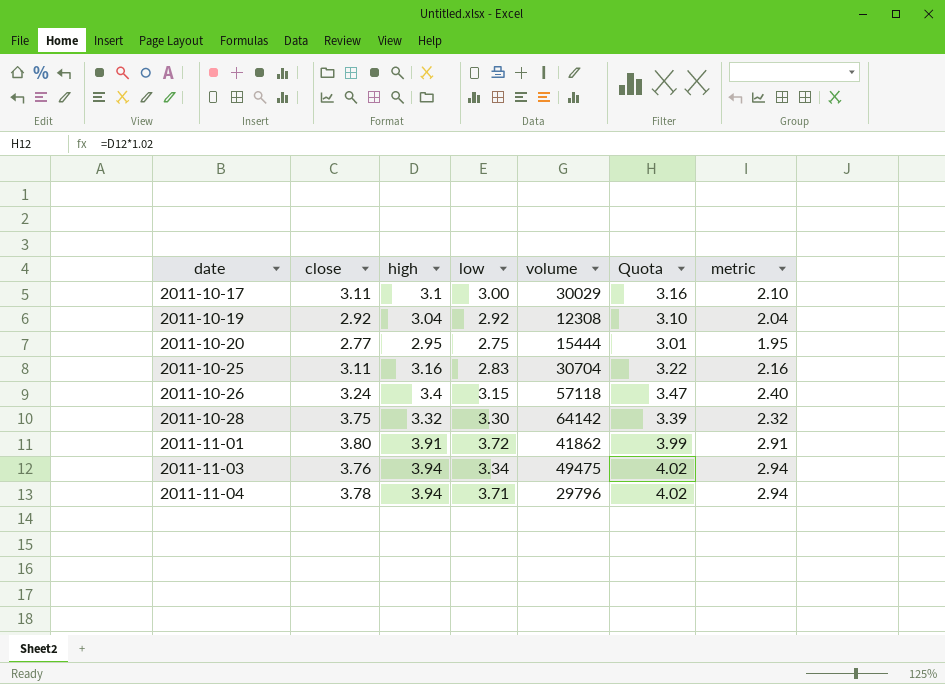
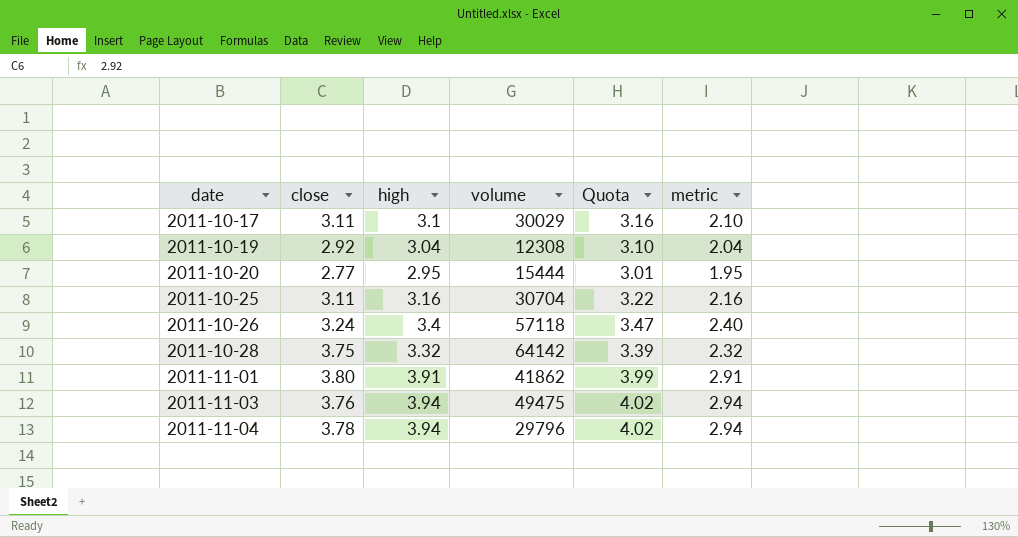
column low | position: 4 -> none

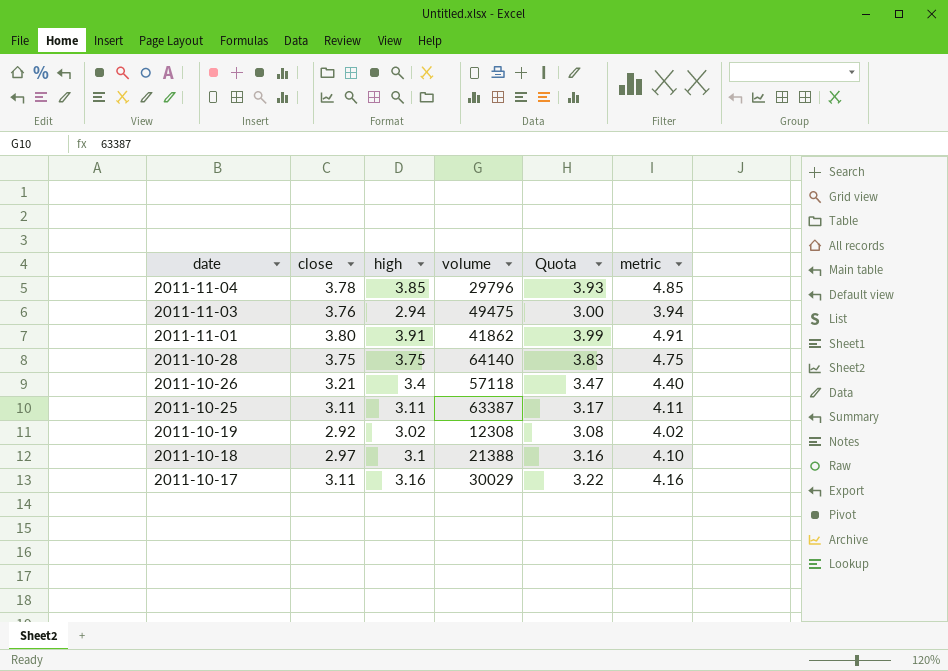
row order: date ascending -> date descending
column metric | formula: [high] - 1 -> [high] + 1
row 2011-10-20: 2.77 | 2.95 | 15444 | 3.01 | 1.95 -> none
2011-11-04 | high: 3.94 -> 3.85
2011-11-04 | Quota: 4.02 -> 3.93
2011-11-03 | high: 3.94 -> 2.94
2011-11-03 | Quota: 4.02 -> 3.00
2011-10-28 | high: 3.32 -> 3.75
2011-10-28 | volume: 64142 -> 64140
2011-10-28 | Quota: 3.39 -> 3.83
2011-10-26 | close: 3.24 -> 3.21
2011-10-25 | high: 3.16 -> 3.11
2011-10-25 | volume: 30704 -> 63387
2011-10-25 | Quota: 3.22 -> 3.17
2011-10-19 | high: 3.04 -> 3.02
2011-10-19 | Quota: 3.10 -> 3.08
row 2011-10-18: none -> 2.97 | 3.1 | 21388 | 3.16 | 4.10
2011-10-17 | high: 3.1 -> 3.16
2011-10-17 | Quota: 3.16 -> 3.22

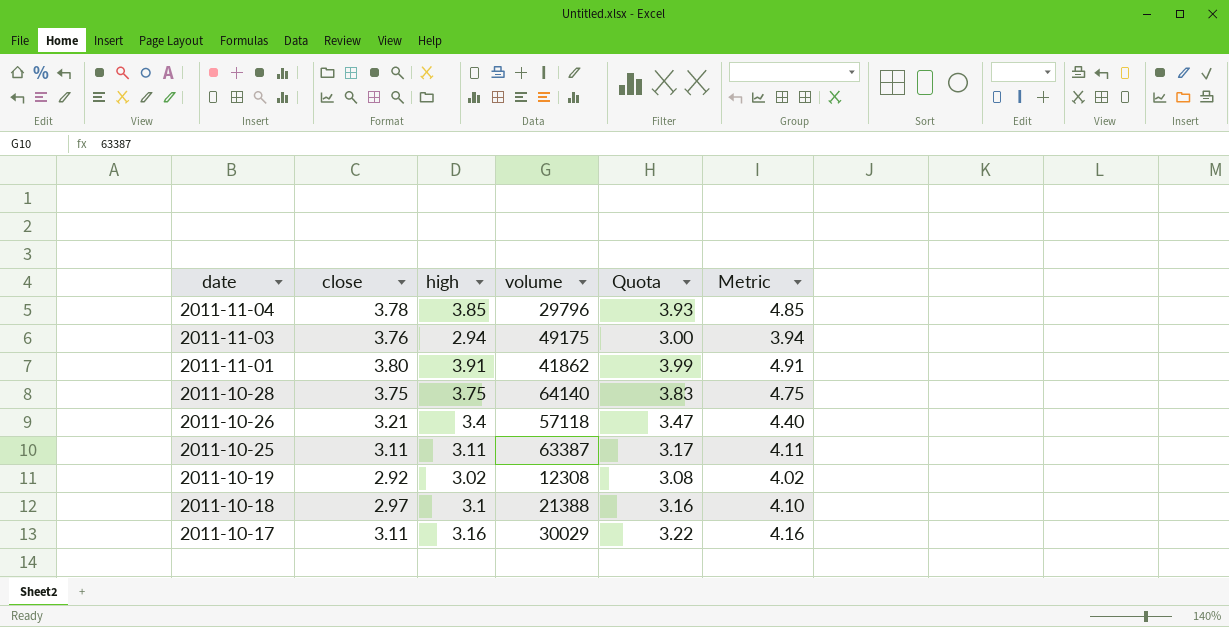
column name: metric -> Metric
2011-11-03 | volume: 49475 -> 49175

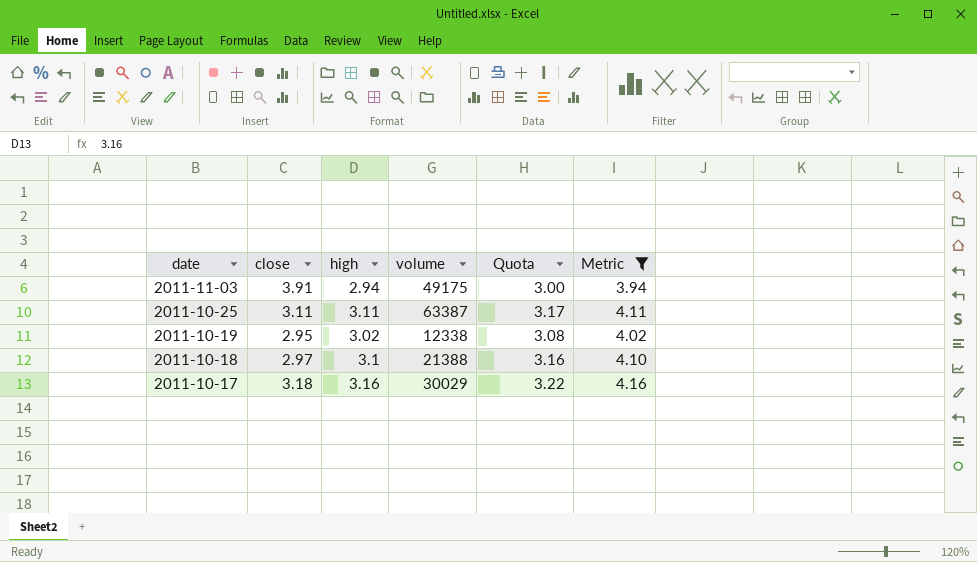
filter: none -> Metric <= 4.16
2011-11-03 | close: 3.76 -> 3.91
2011-10-19 | close: 2.92 -> 2.95
2011-10-19 | volume: 12308 -> 12338
2011-10-17 | close: 3.11 -> 3.18

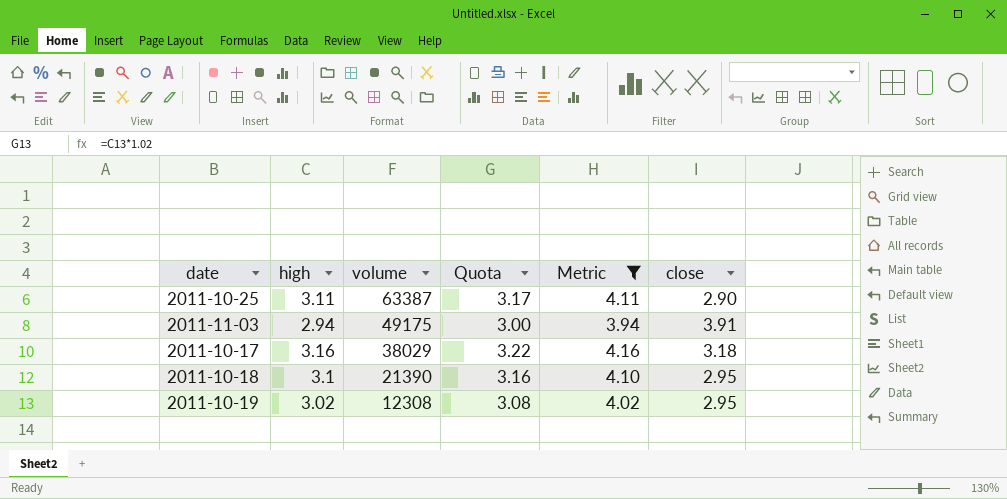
row order: date descending -> volume descending
column close | position: 2 -> 6
2011-10-25 | close: 3.11 -> 2.90
2011-10-17 | volume: 30029 -> 38029
2011-10-18 | volume: 21388 -> 21390
2011-10-18 | close: 2.97 -> 2.95
2011-10-19 | volume: 12338 -> 12308

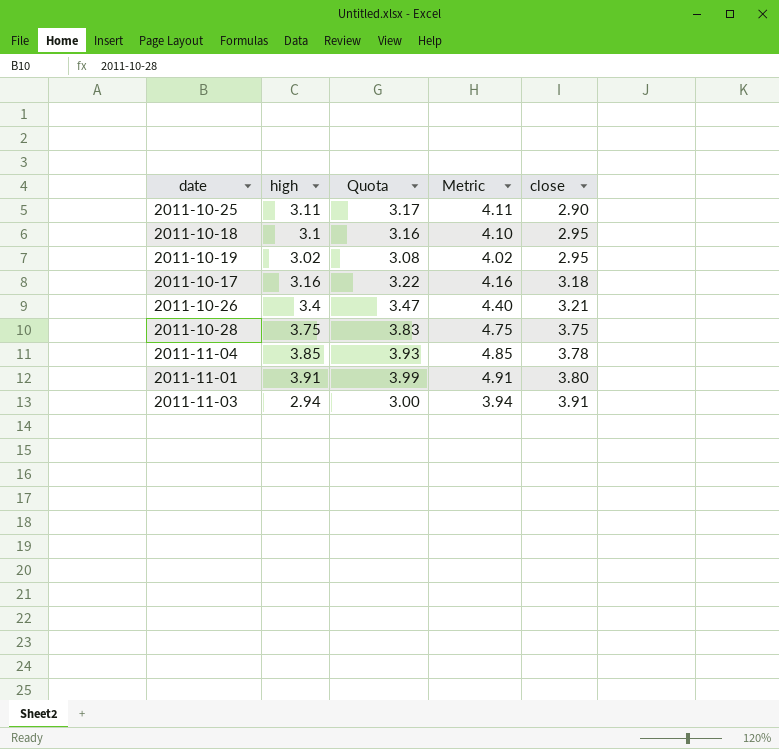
filter: Metric <= 4.16 -> none
row order: volume descending -> close ascending
column volume | position: 3 -> none

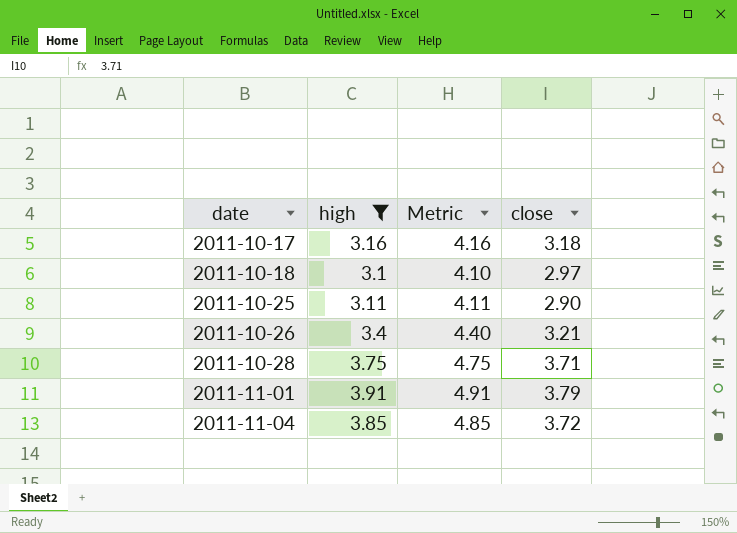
filter: none -> high >= 3.1
row order: close ascending -> date ascending
column Quota | formula: [high] * 1.02 -> none
2011-10-18 | close: 2.95 -> 2.97
2011-10-28 | close: 3.75 -> 3.71
2011-11-01 | close: 3.80 -> 3.79
2011-11-04 | close: 3.78 -> 3.72

